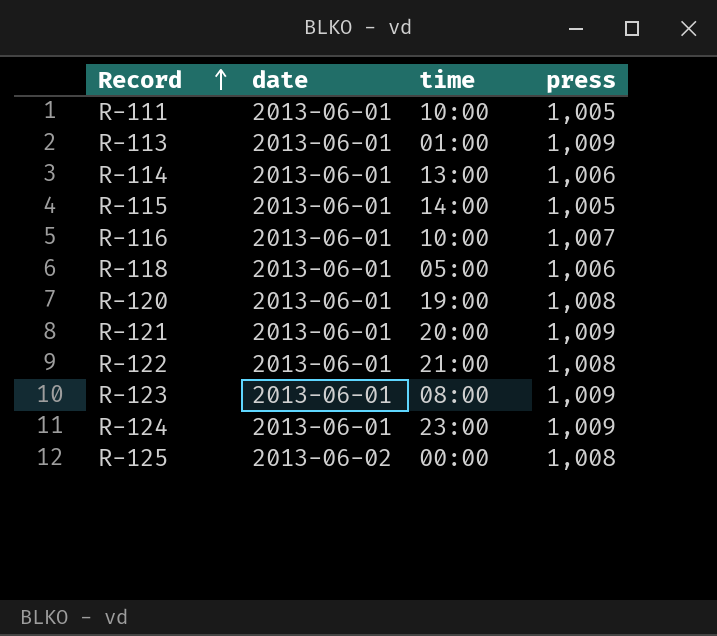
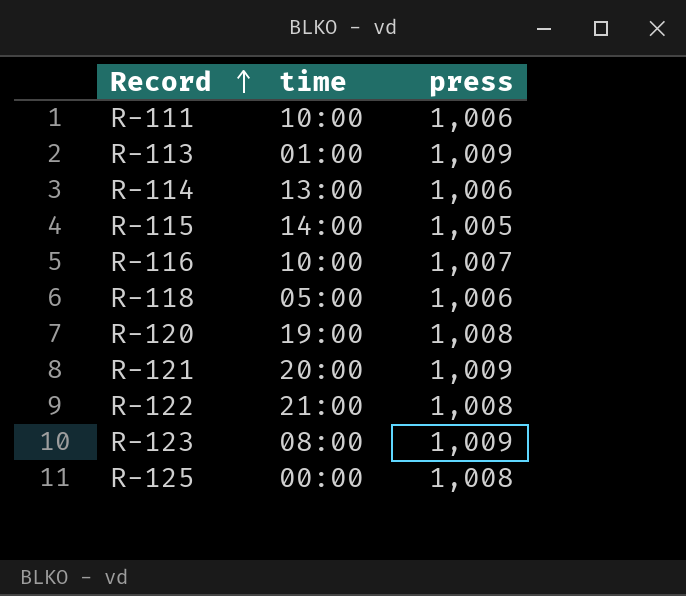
column date | position: 2 -> none
row R-124: 2013-06-01 | 23:00 | 1,009 -> none
R-111 | press: 1,005 -> 1,006

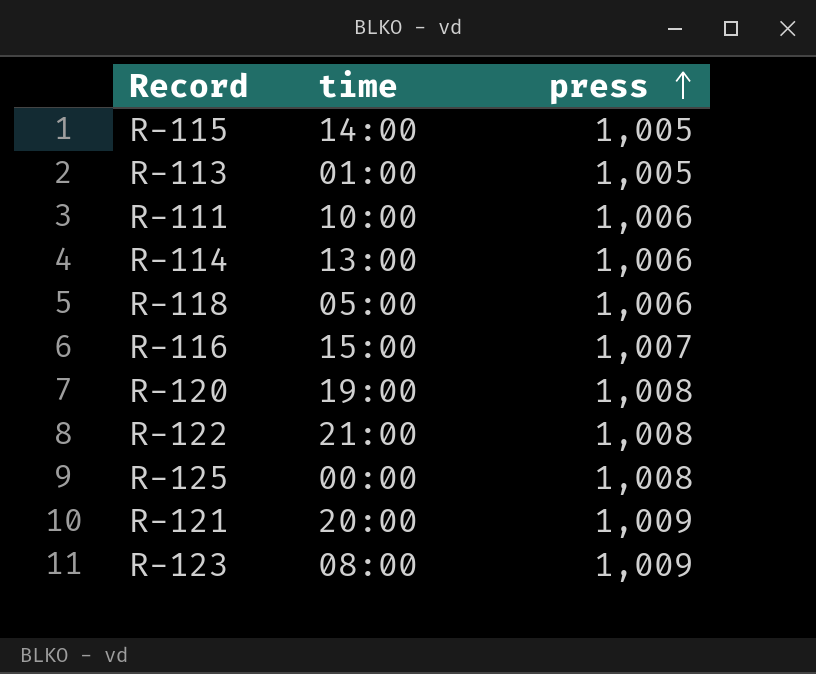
row order: Record ascending -> press ascending
R-113 | press: 1,009 -> 1,005
R-116 | time: 10:00 -> 15:00

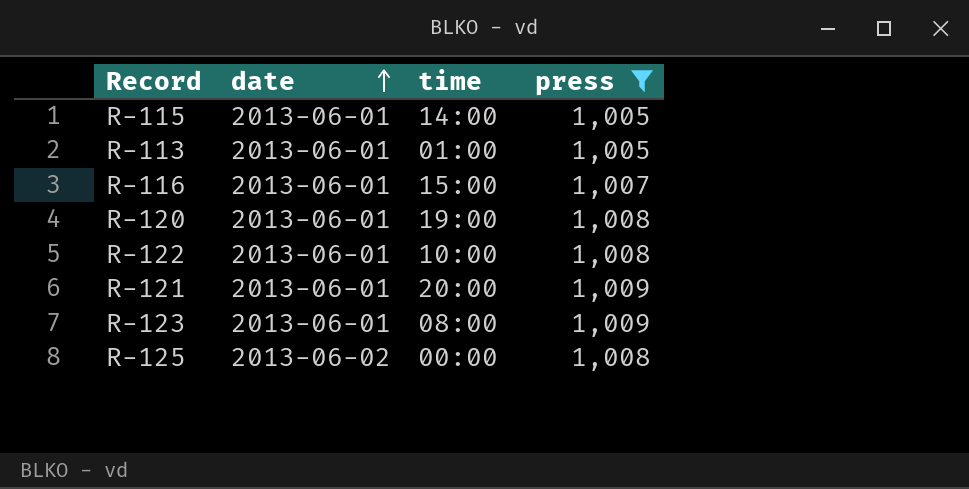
filter: none -> press != 1,006
row order: press ascending -> date ascending
column date | position: none -> 2
R-122 | time: 21:00 -> 10:00

